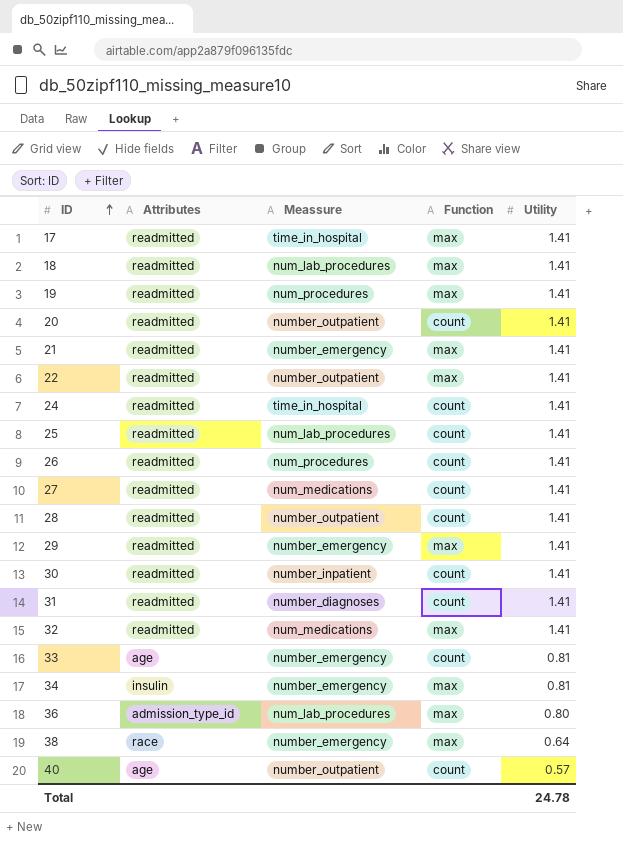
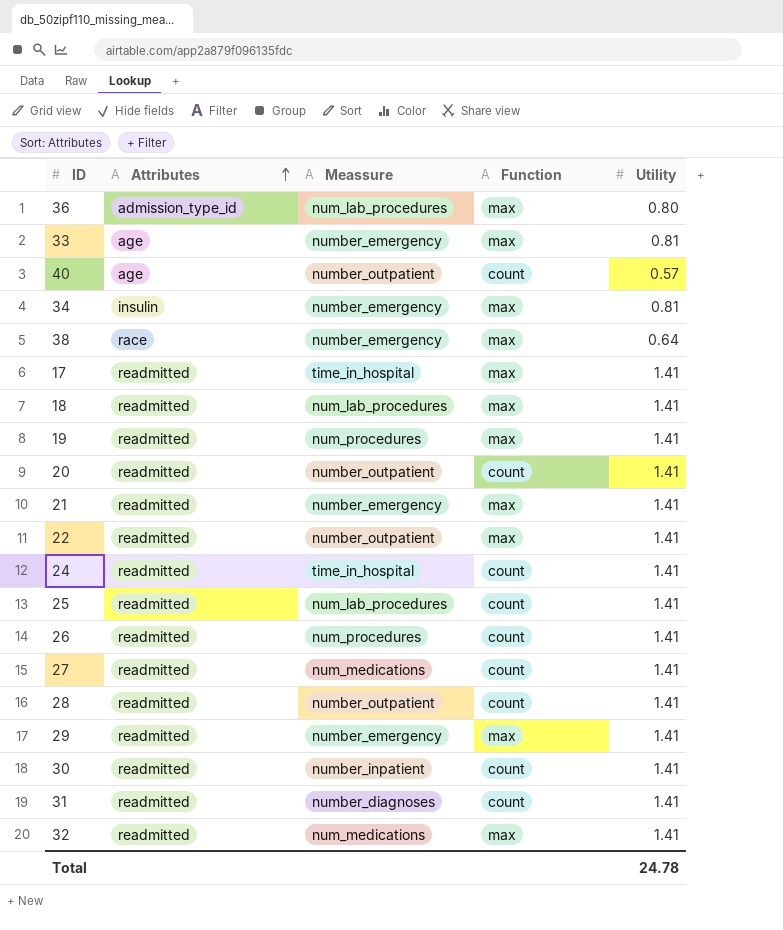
row order: ID ascending -> Attributes ascending
33 | Function: count -> max

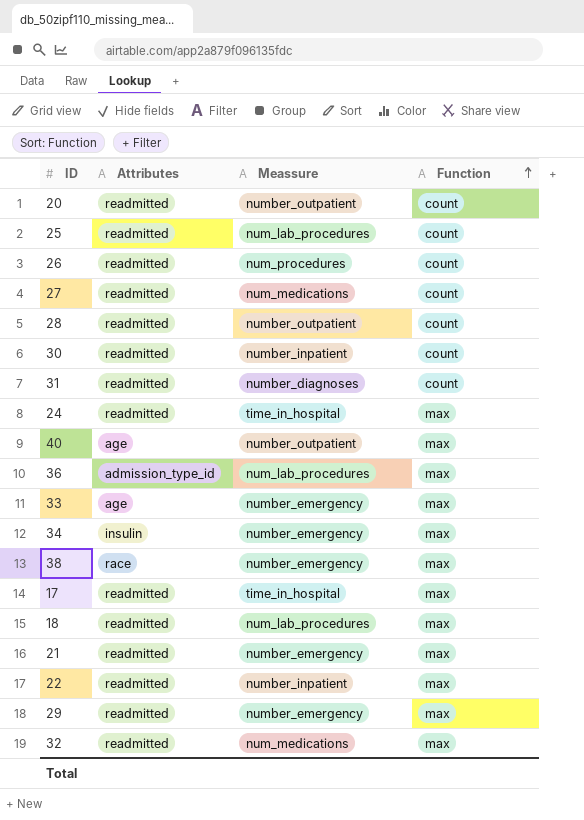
row order: Attributes ascending -> Function ascending
column Utility | position: 5 -> none
row 19: readmitted | num_procedures | max | 1.41 -> none
24 | Function: count -> max
40 | Function: count -> max
22 | Meassure: number_outpatient -> number_inpatient

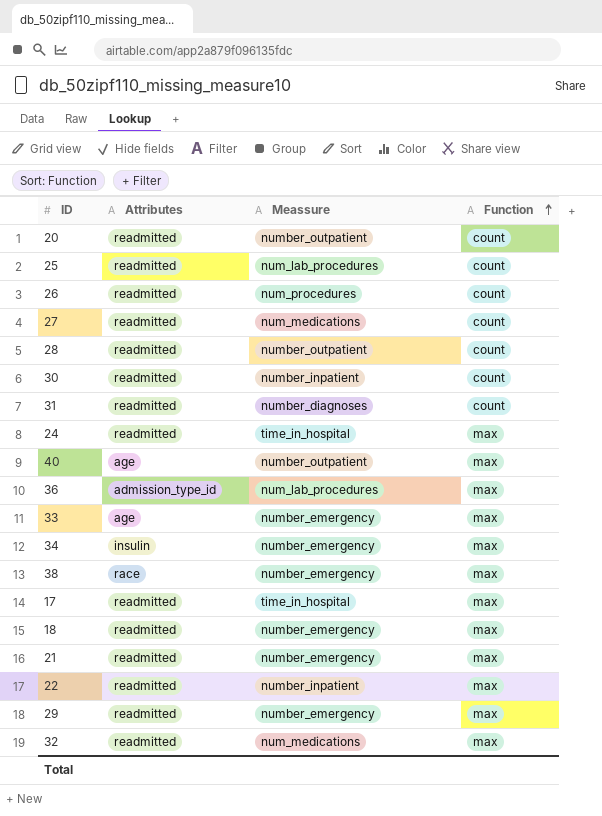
18 | Meassure: num_lab_procedures -> number_emergency

